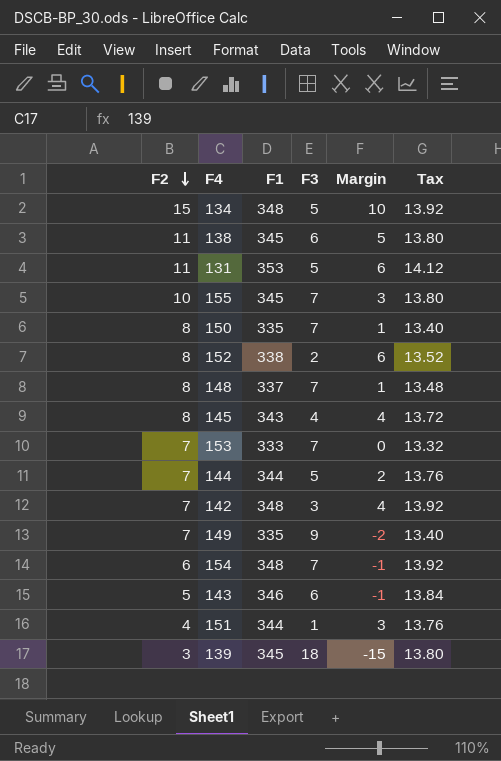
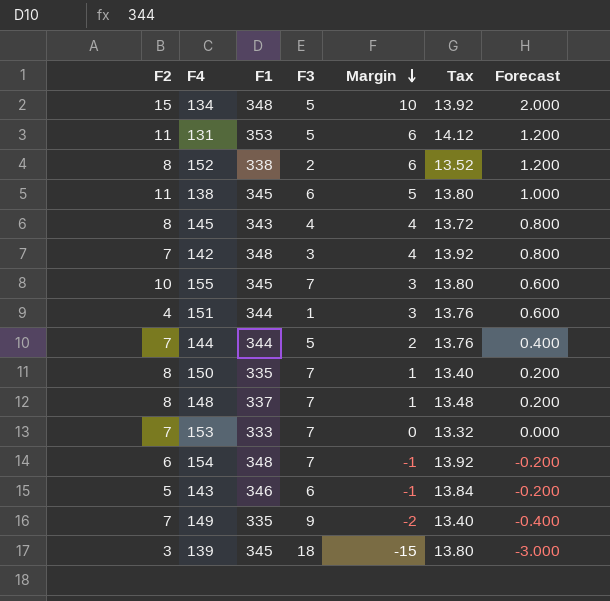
row order: F2 descending -> Margin descending
column Forecast | formula: none -> [Margin] * 0.2

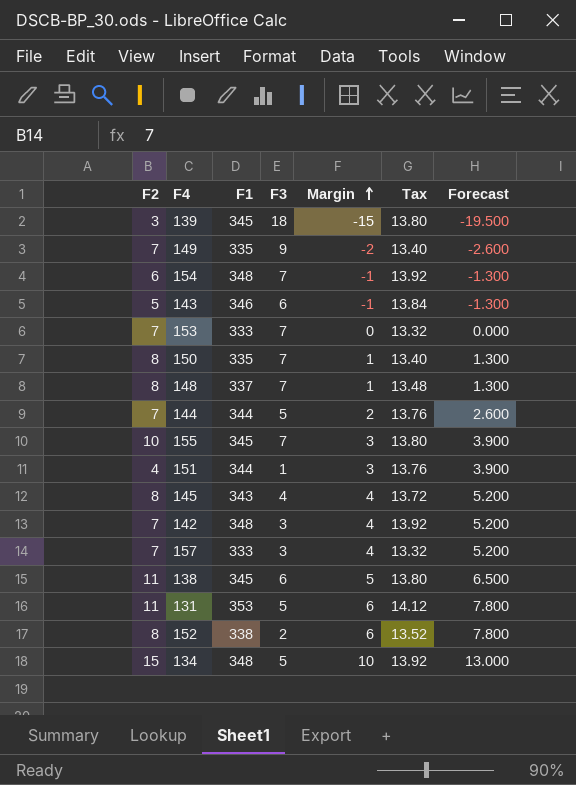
row order: Margin descending -> Margin ascending
column Forecast | formula: [Margin] * 0.2 -> [Margin] * 1.3
row 157: none -> 7 | 333 | 3 | 4 | 13.32 | 5.200

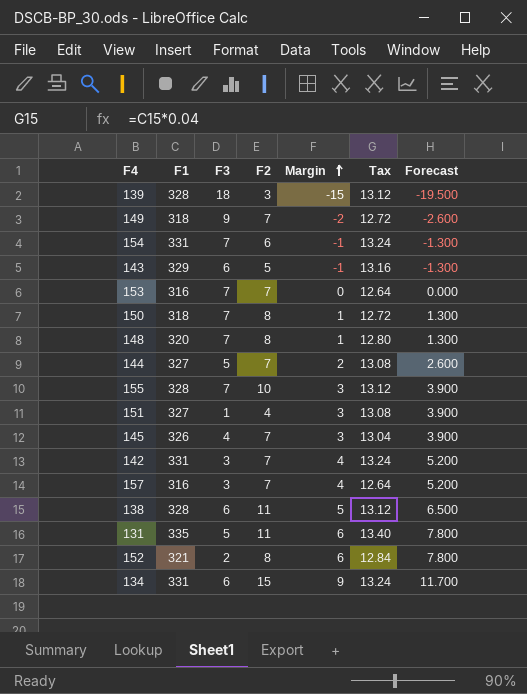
column F2 | position: 1 -> 4
139 | F1: 345 -> 328
139 | Tax: 13.80 -> 13.12
149 | F1: 335 -> 318
149 | Tax: 13.40 -> 12.72
154 | F1: 348 -> 331
154 | Tax: 13.92 -> 13.24
143 | F1: 346 -> 329
143 | Tax: 13.84 -> 13.16
153 | F1: 333 -> 316
153 | Tax: 13.32 -> 12.64
150 | F1: 335 -> 318
150 | Tax: 13.40 -> 12.72
148 | F1: 337 -> 320
148 | Tax: 13.48 -> 12.80
144 | F1: 344 -> 327
144 | Tax: 13.76 -> 13.08
155 | F1: 345 -> 328
155 | Tax: 13.80 -> 13.12
151 | F1: 344 -> 327
151 | Tax: 13.76 -> 13.08
145 | F1: 343 -> 326
145 | F2: 8 -> 7
145 | Margin: 4 -> 3
145 | Tax: 13.72 -> 13.04
145 | Forecast: 5.200 -> 3.900
142 | F1: 348 -> 331
142 | Tax: 13.92 -> 13.24
157 | F1: 333 -> 316
157 | Tax: 13.32 -> 12.64
138 | F1: 345 -> 328
138 | Tax: 13.80 -> 13.12
131 | F1: 353 -> 335
131 | Tax: 14.12 -> 13.40
152 | F1: 338 -> 321
152 | Tax: 13.52 -> 12.84
134 | F1: 348 -> 331
134 | F3: 5 -> 6
134 | Margin: 10 -> 9
134 | Tax: 13.92 -> 13.24
134 | Forecast: 13.000 -> 11.700

